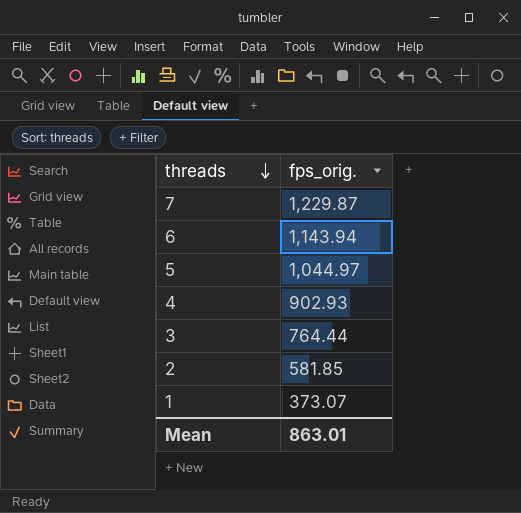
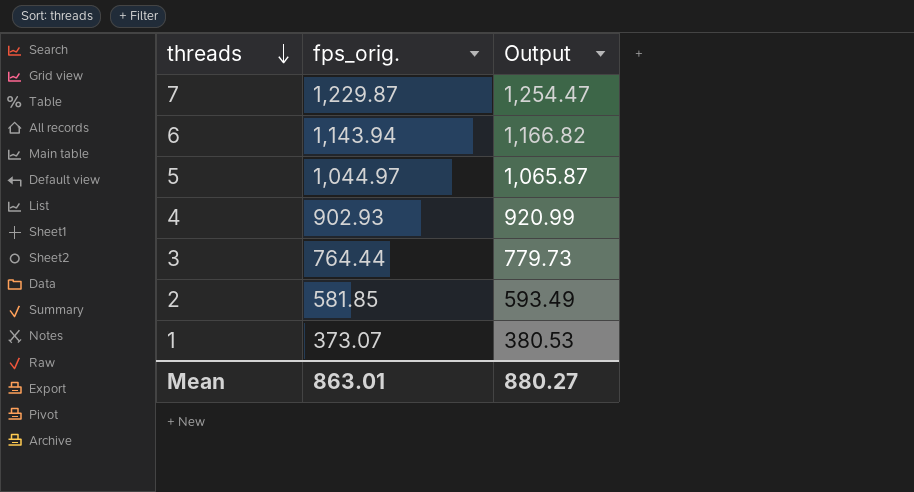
column Output | formula: none -> [fps_orig.] * 1.02

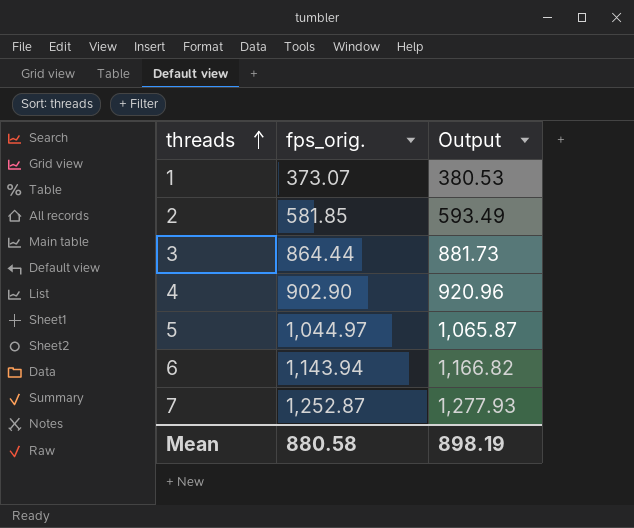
row order: threads descending -> threads ascending
3 | fps_orig.: 764.44 -> 864.44
3 | Output: 779.73 -> 881.73
4 | fps_orig.: 902.93 -> 902.90
4 | Output: 920.99 -> 920.96
7 | fps_orig.: 1,229.87 -> 1,252.87
7 | Output: 1,254.47 -> 1,277.93
Mean | fps_orig.: 863.01 -> 880.58
Mean | Output: 880.27 -> 898.19

